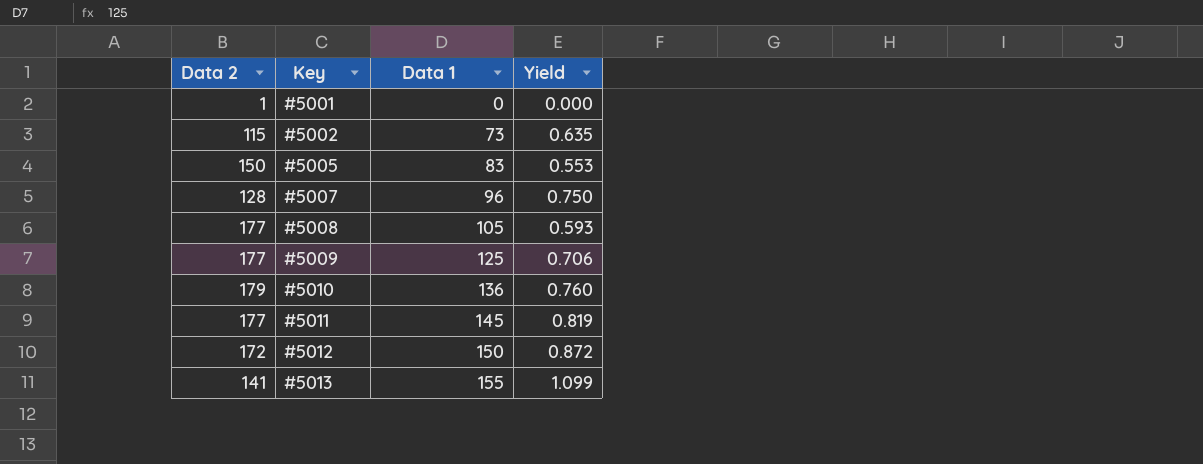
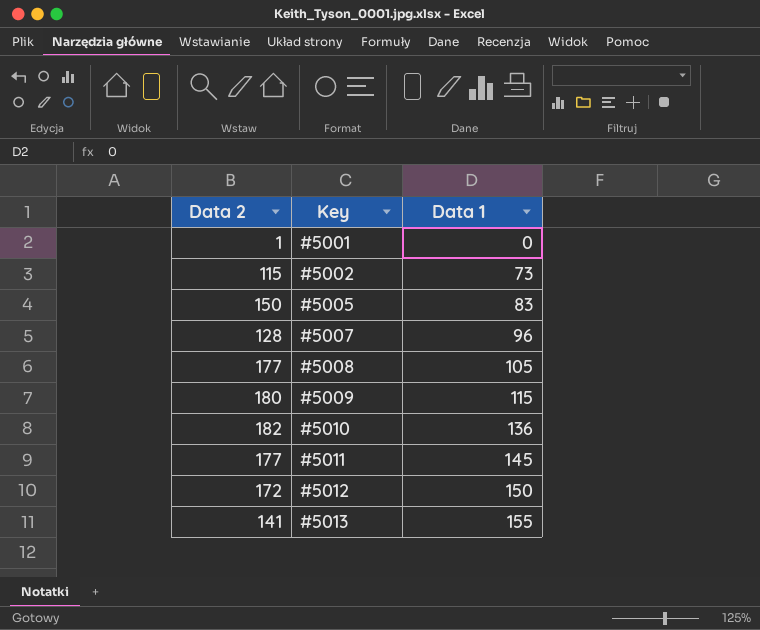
column Yield | formula: [Data 1] / [Data 2] -> none
#5009 | Data 2: 177 -> 180
#5009 | Data 1: 125 -> 115
#5010 | Data 2: 179 -> 182

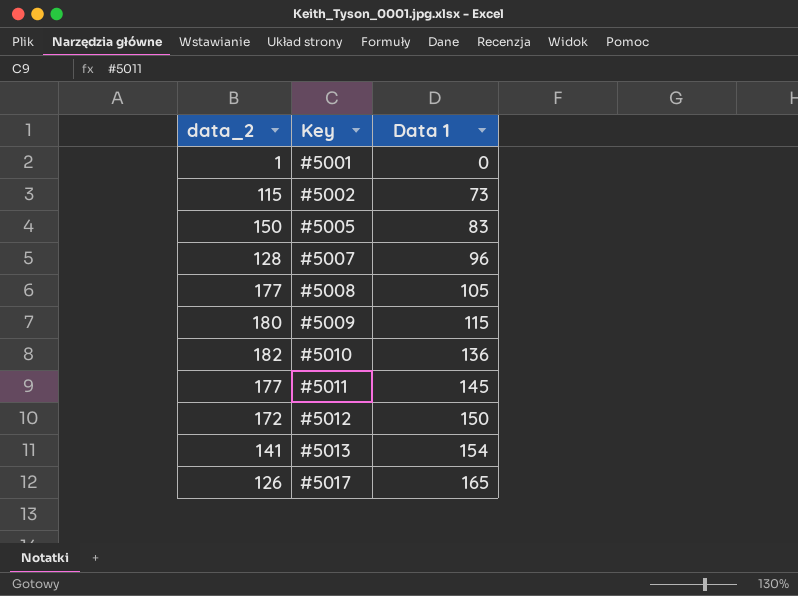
column name: Data 2 -> data_2
#5013 | Data 1: 155 -> 154
row #5017: none -> 126 | 165

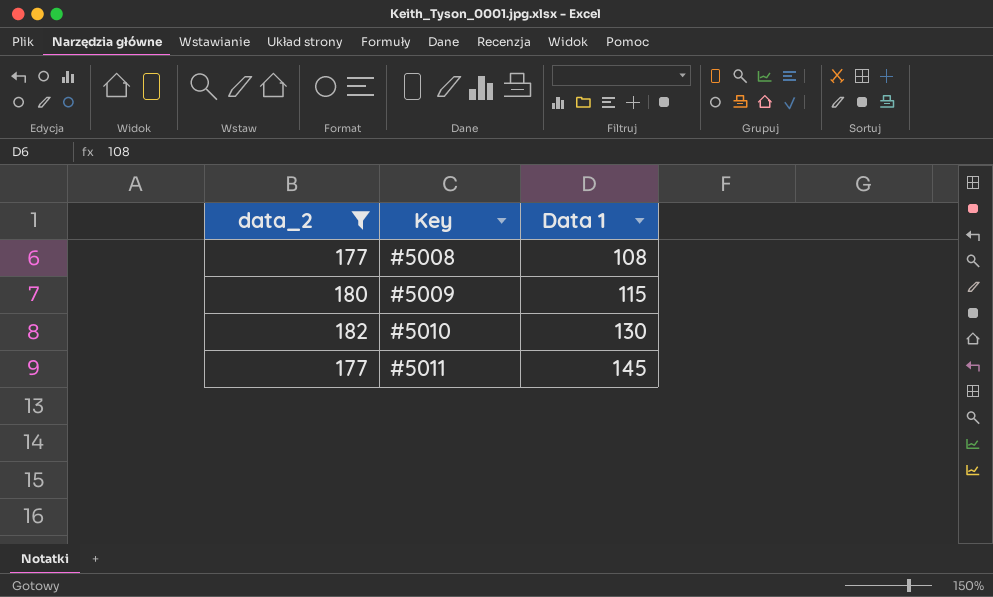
filter: none -> data_2 >= 177
#5008 | Data 1: 105 -> 108
#5010 | Data 1: 136 -> 130

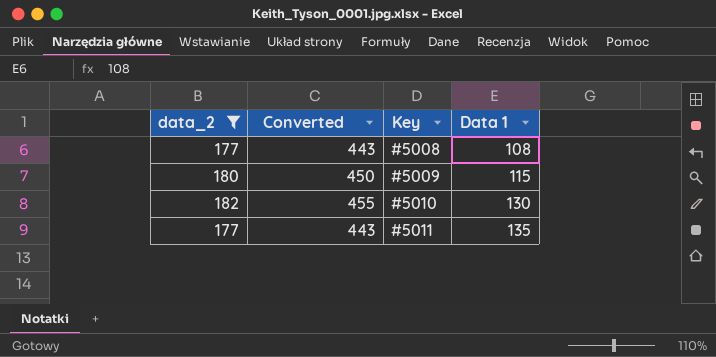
column Converted | formula: none -> [data_2] * 2.5
#5011 | Data 1: 145 -> 135

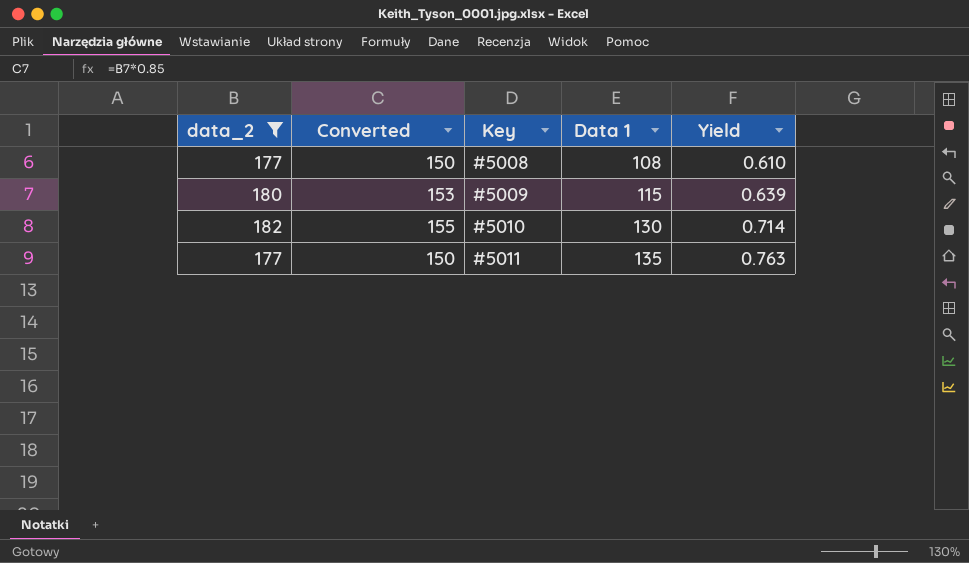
column Converted | formula: [data_2] * 2.5 -> [data_2] * 0.85
column Yield | formula: none -> [Data 1] / [data_2]

